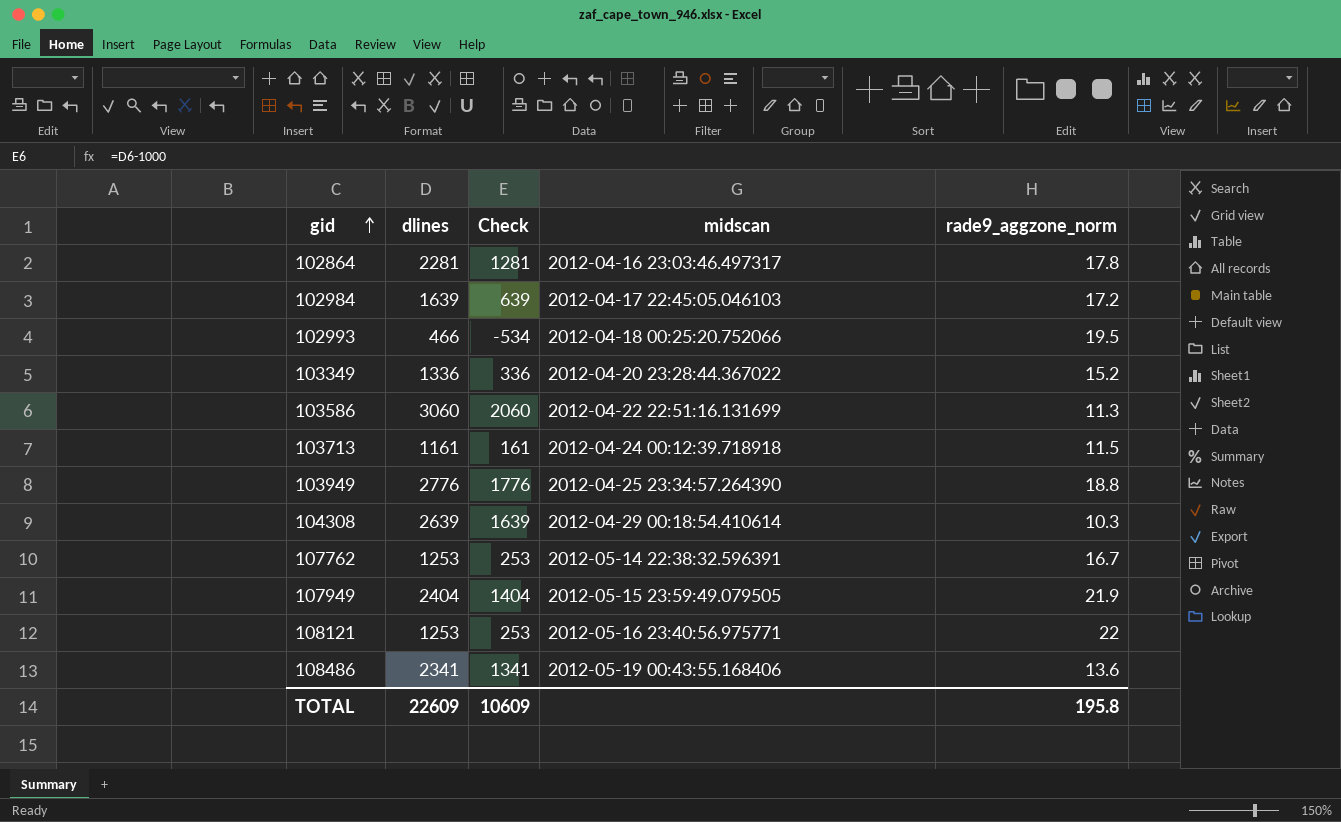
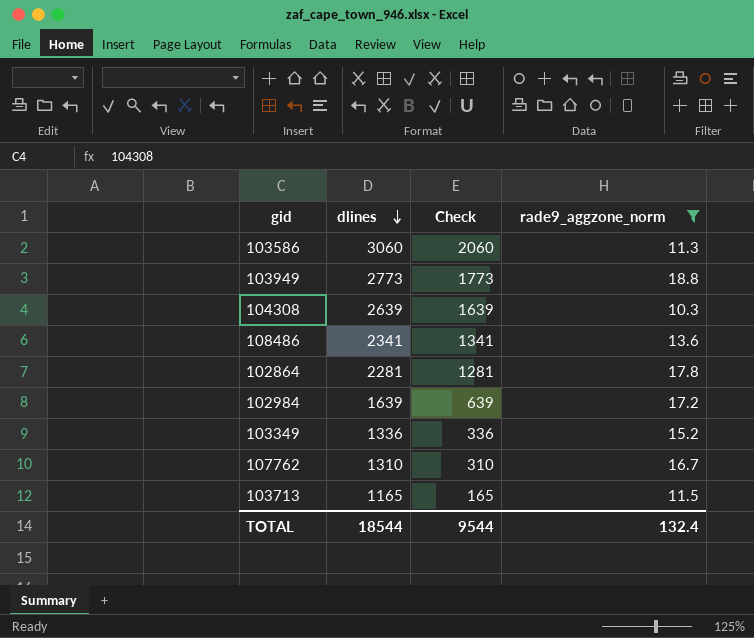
filter: none -> rade9_aggzone_norm <= 18.8
row order: gid ascending -> dlines descending
column midscan | position: 4 -> none
103949 | dlines: 2776 -> 2773
103949 | Check: 1776 -> 1773
107762 | dlines: 1253 -> 1310
107762 | Check: 253 -> 310
103713 | dlines: 1161 -> 1165
103713 | Check: 161 -> 165
TOTAL | dlines: 22609 -> 18544
TOTAL | Check: 10609 -> 9544
TOTAL | rade9_aggzone_norm: 195.8 -> 132.4

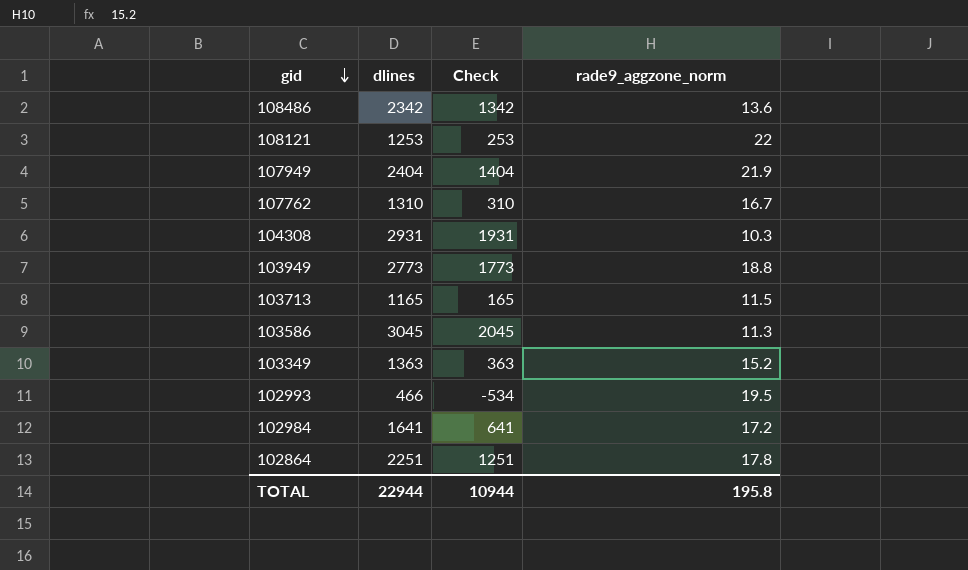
filter: rade9_aggzone_norm <= 18.8 -> none
row order: dlines descending -> gid descending
108486 | dlines: 2341 -> 2342
108486 | Check: 1341 -> 1342
104308 | dlines: 2639 -> 2931
104308 | Check: 1639 -> 1931
103586 | dlines: 3060 -> 3045
103586 | Check: 2060 -> 2045
103349 | dlines: 1336 -> 1363
103349 | Check: 336 -> 363
102984 | dlines: 1639 -> 1641
102984 | Check: 639 -> 641
102864 | dlines: 2281 -> 2251
102864 | Check: 1281 -> 1251
TOTAL | dlines: 18544 -> 22944
TOTAL | Check: 9544 -> 10944
TOTAL | rade9_aggzone_norm: 132.4 -> 195.8

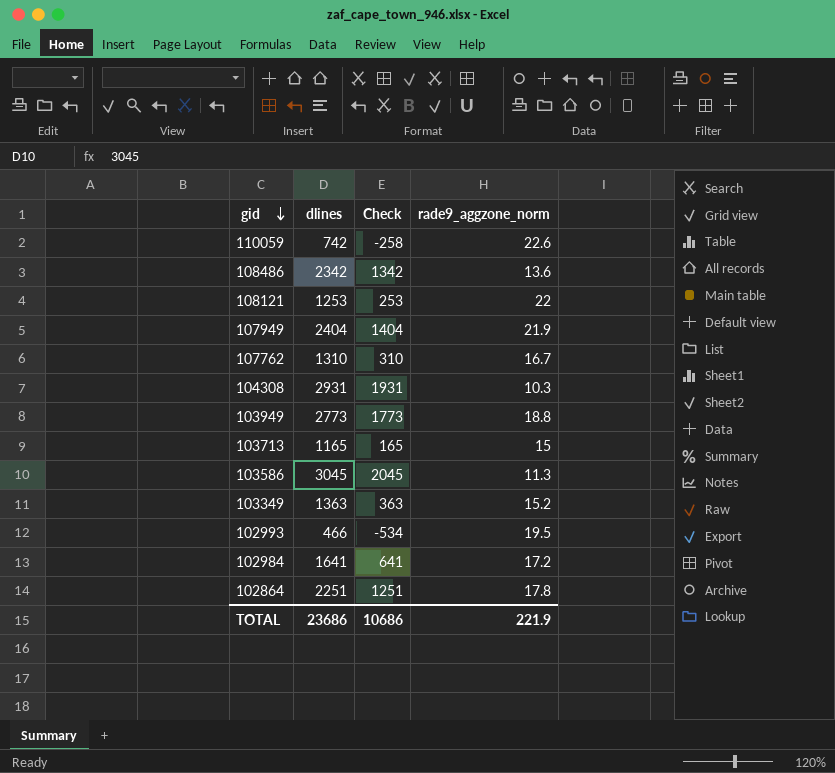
row 110059: none -> 742 | -258 | 22.6
103713 | rade9_aggzone_norm: 11.5 -> 15
TOTAL | dlines: 22944 -> 23686
TOTAL | Check: 10944 -> 10686
TOTAL | rade9_aggzone_norm: 195.8 -> 221.9

